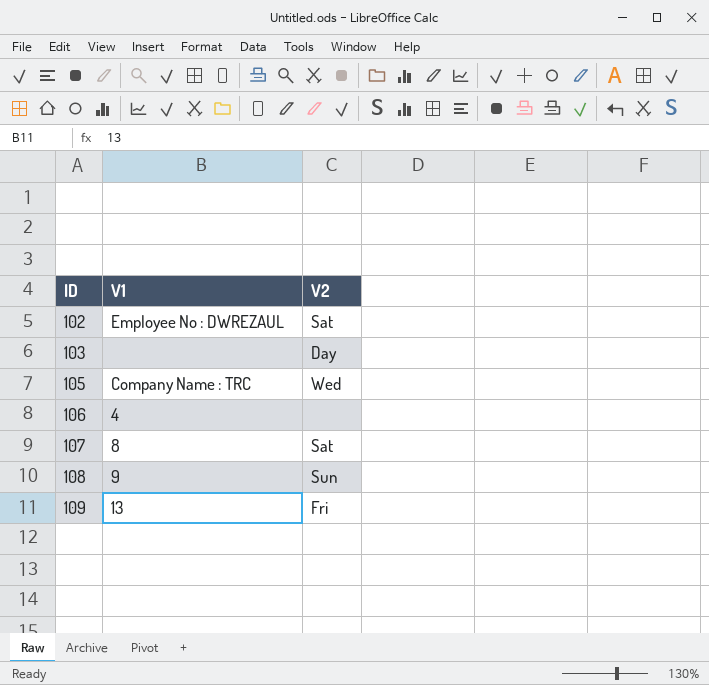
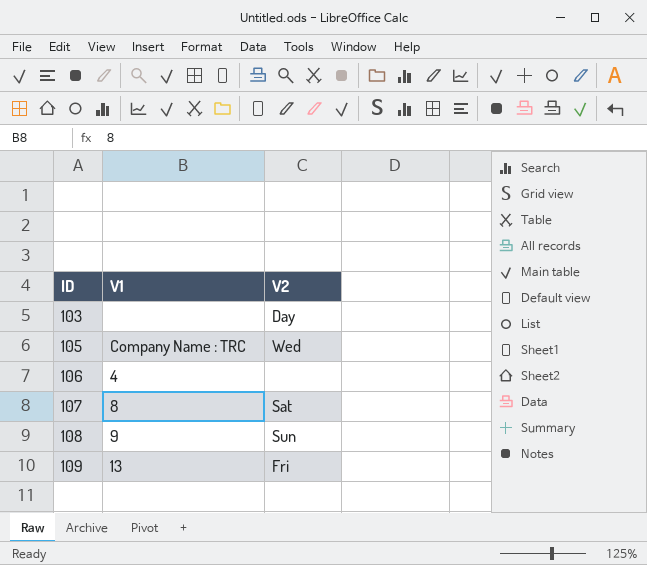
row 102: Employee No : DWREZAUL | Sat -> none

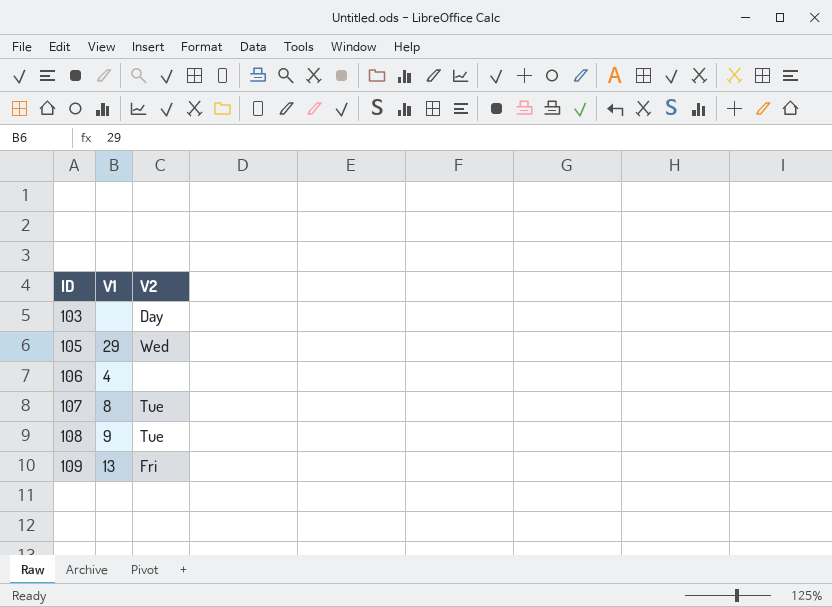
105 | V1: Company Name : TRC -> 29
107 | V2: Sat -> Tue
108 | V2: Sun -> Tue

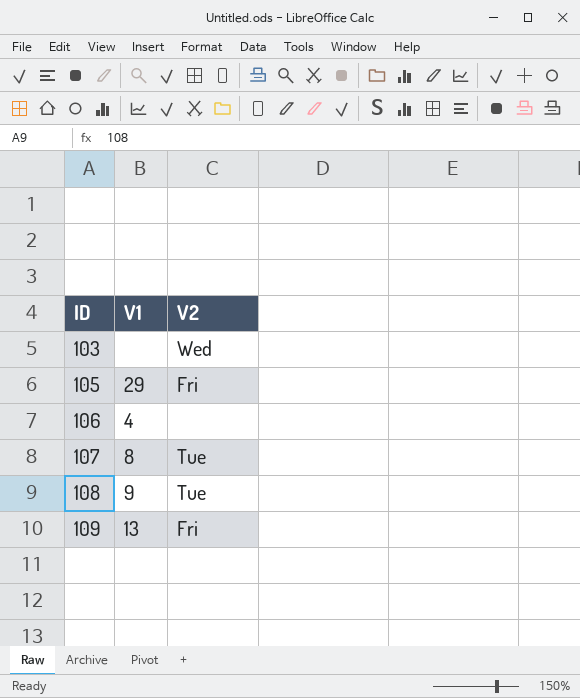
103 | V2: Day -> Wed
105 | V2: Wed -> Fri

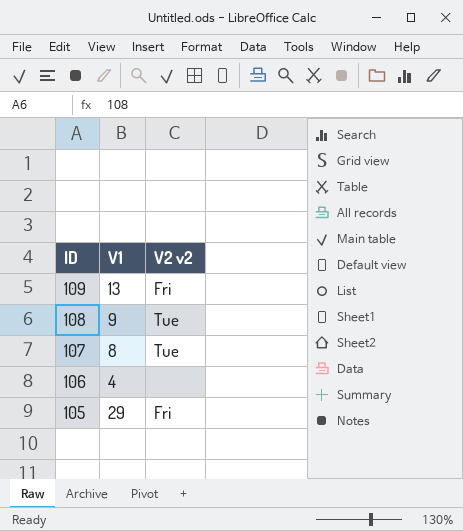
row order: ID ascending -> ID descending
column name: V2 -> V2 v2
row 103: none | Wed -> none

